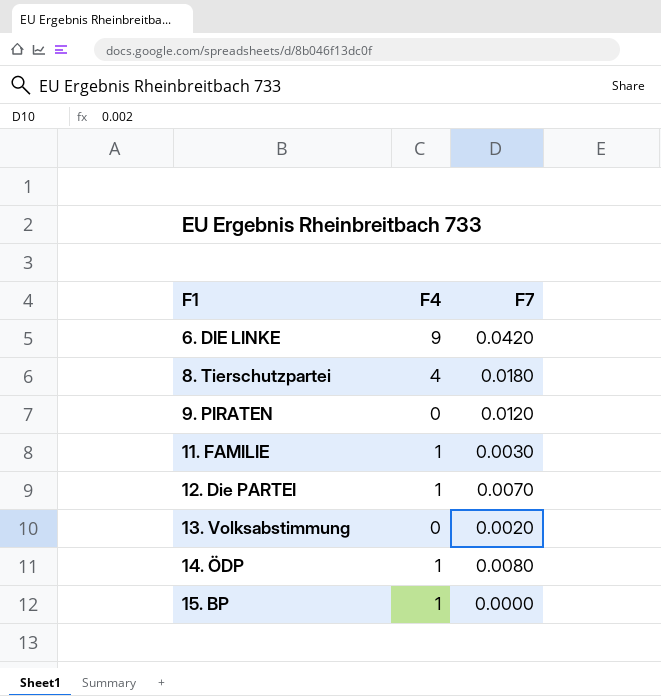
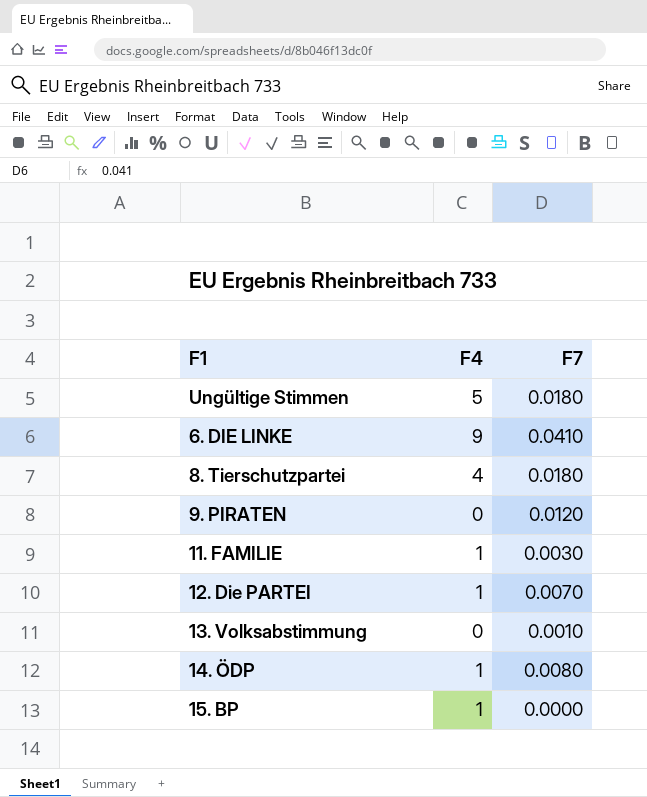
row Ungültige Stimmen: none -> 5 | 0.0180
6. DIE LINKE | F7: 0.0420 -> 0.0410
13. Volksabstimmung | F7: 0.0020 -> 0.0010

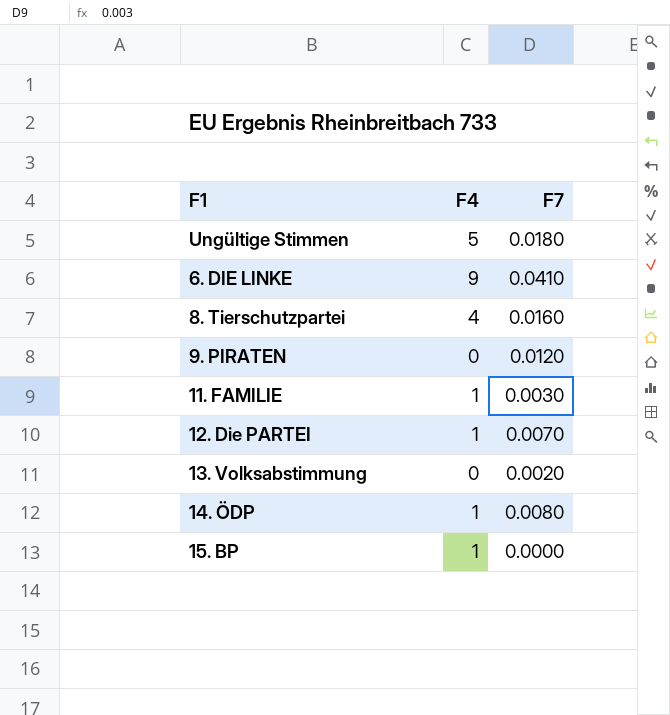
8. Tierschutzpartei | F7: 0.0180 -> 0.0160
13. Volksabstimmung | F7: 0.0010 -> 0.0020

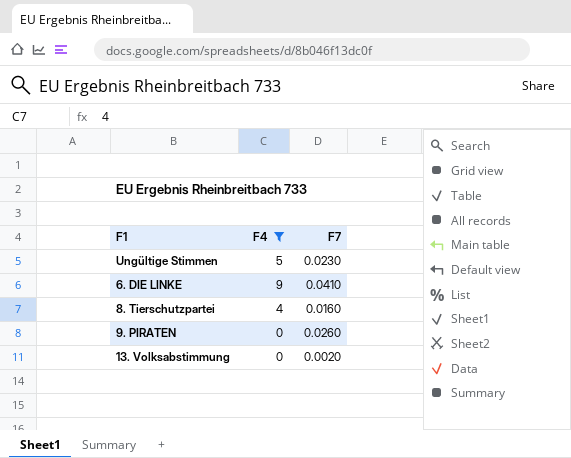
filter: none -> F4 != 1
Ungültige Stimmen | F7: 0.0180 -> 0.0230
9. PIRATEN | F7: 0.0120 -> 0.0260

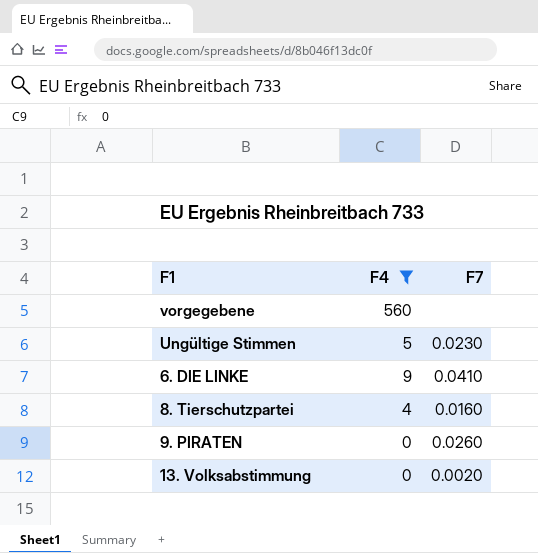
row vorgegebene: none -> 560 | none

